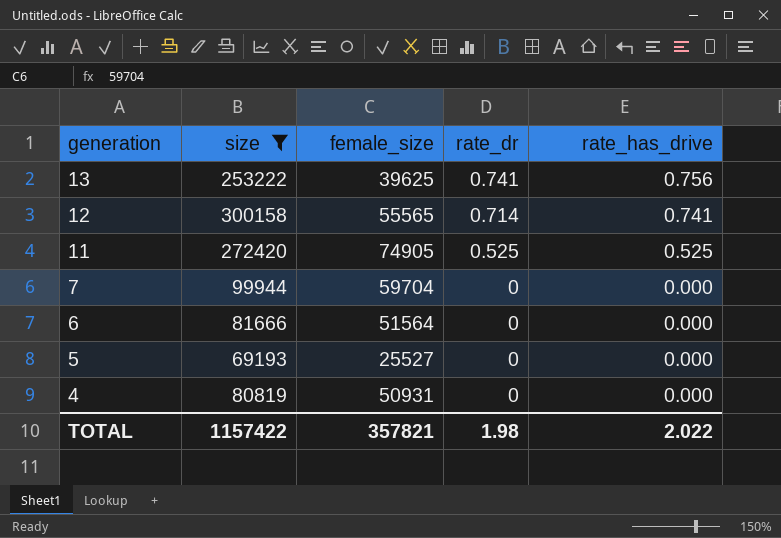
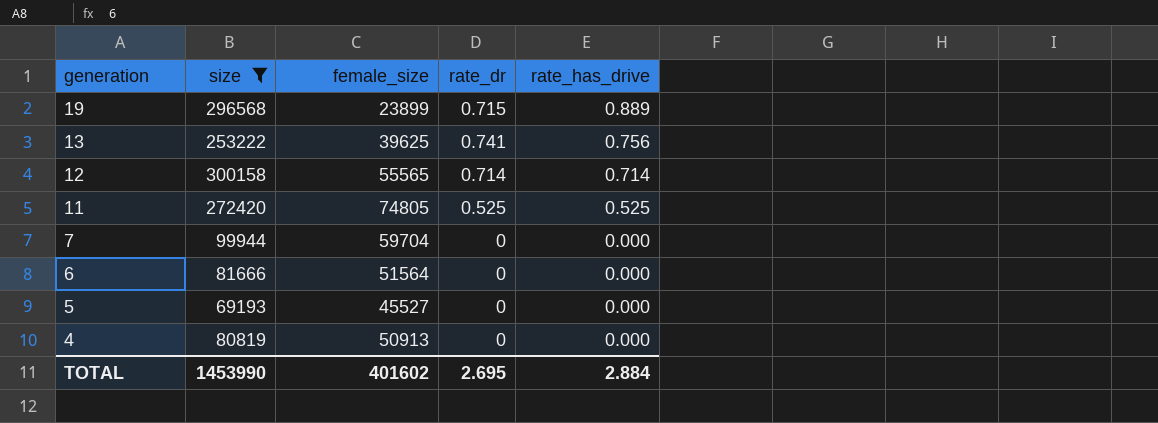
row 19: none -> 296568 | 23899 | 0.715 | 0.889
12 | rate_has_drive: 0.741 -> 0.714
11 | female_size: 74905 -> 74805
5 | female_size: 25527 -> 45527
4 | female_size: 50931 -> 50913
TOTAL | size: 1157422 -> 1453990
TOTAL | female_size: 357821 -> 401602
TOTAL | rate_dr: 1.98 -> 2.695
TOTAL | rate_has_drive: 2.022 -> 2.884

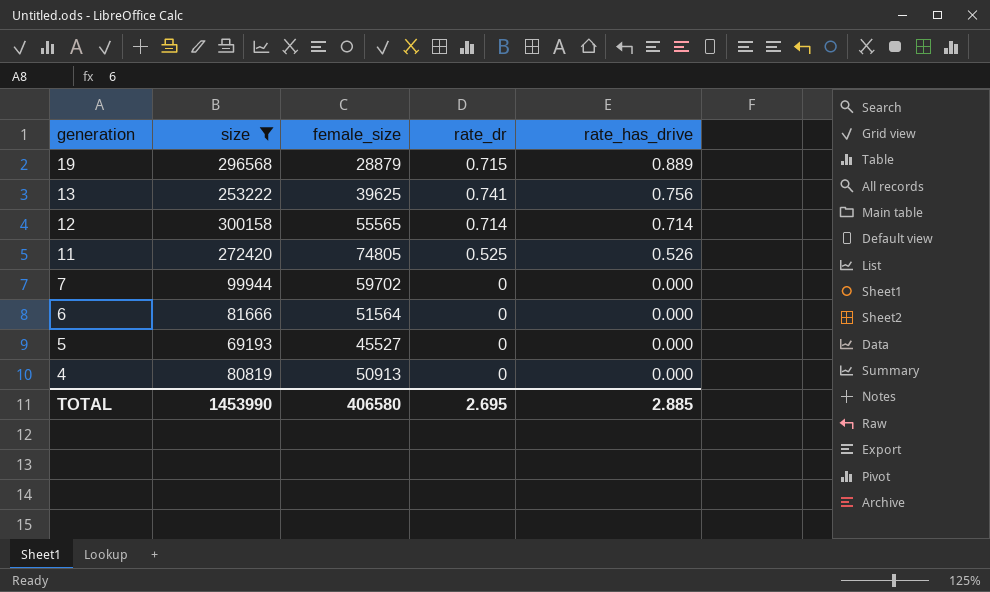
19 | female_size: 23899 -> 28879
11 | rate_has_drive: 0.525 -> 0.526
7 | female_size: 59704 -> 59702
TOTAL | female_size: 401602 -> 406580
TOTAL | rate_has_drive: 2.884 -> 2.885

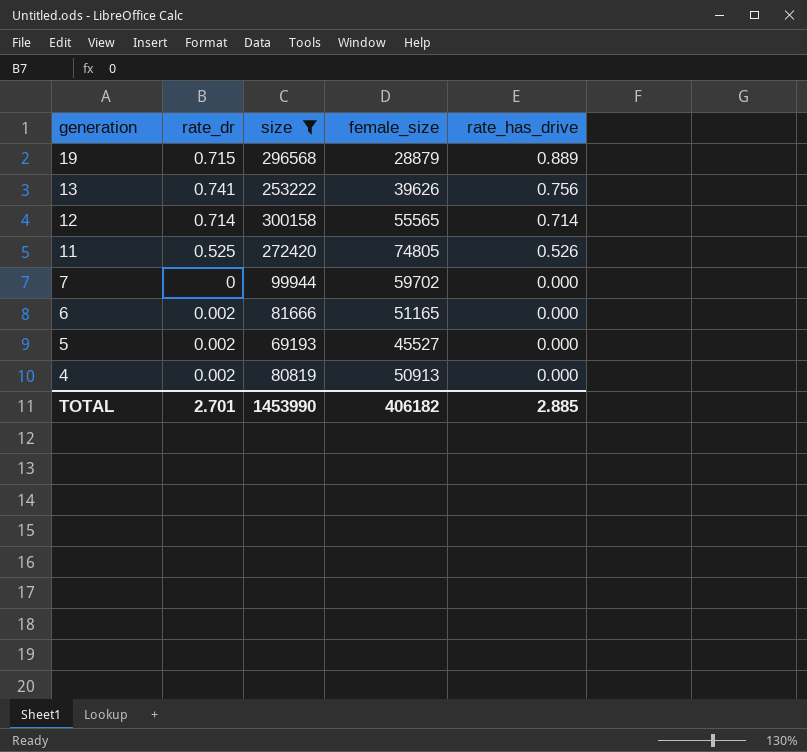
column rate_dr | position: 4 -> 2
13 | female_size: 39625 -> 39626
6 | rate_dr: 0 -> 0.002
6 | female_size: 51564 -> 51165
5 | rate_dr: 0 -> 0.002
4 | rate_dr: 0 -> 0.002
TOTAL | rate_dr: 2.695 -> 2.701
TOTAL | female_size: 406580 -> 406182

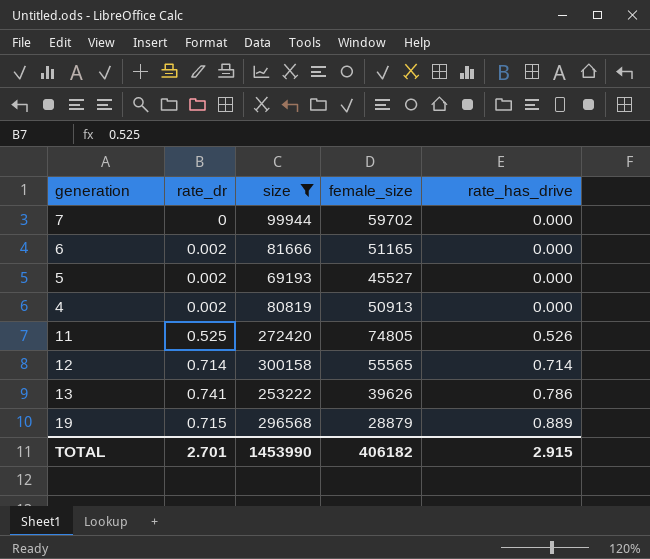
row order: generation descending -> rate_has_drive ascending
13 | rate_has_drive: 0.756 -> 0.786
TOTAL | rate_has_drive: 2.885 -> 2.915

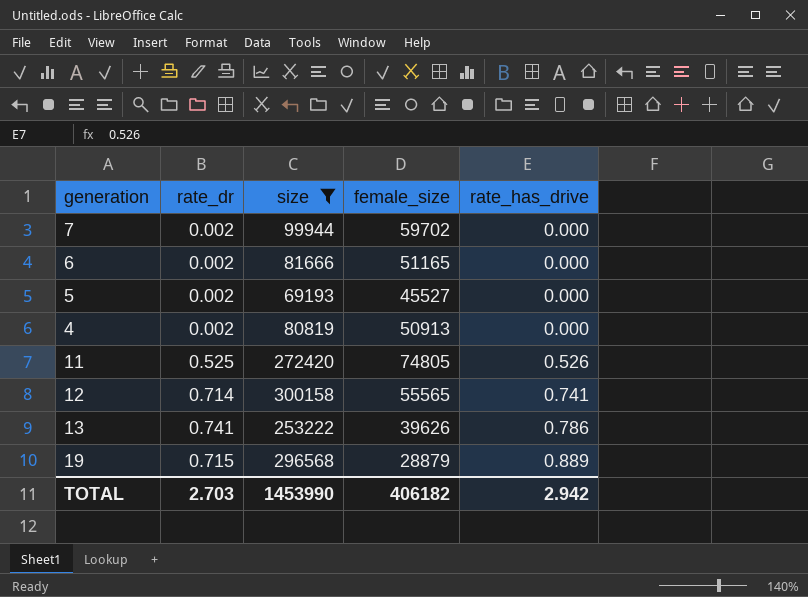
7 | rate_dr: 0 -> 0.002
12 | rate_has_drive: 0.714 -> 0.741
TOTAL | rate_dr: 2.701 -> 2.703
TOTAL | rate_has_drive: 2.915 -> 2.942

